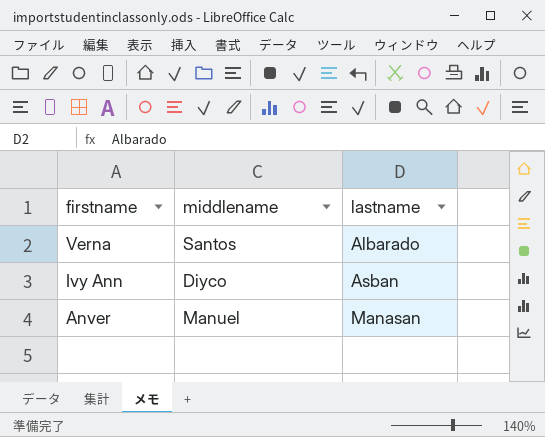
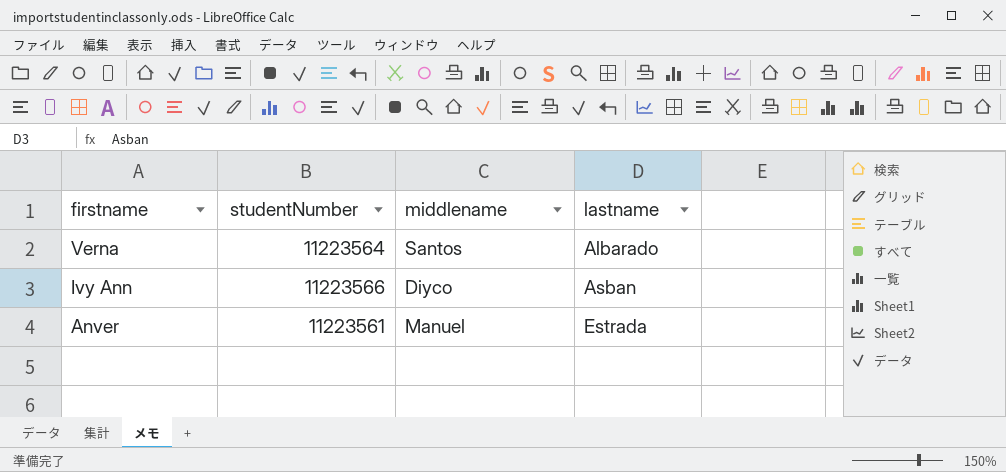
column studentNumber | position: none -> 2
Anver | lastname: Manasan -> Estrada

